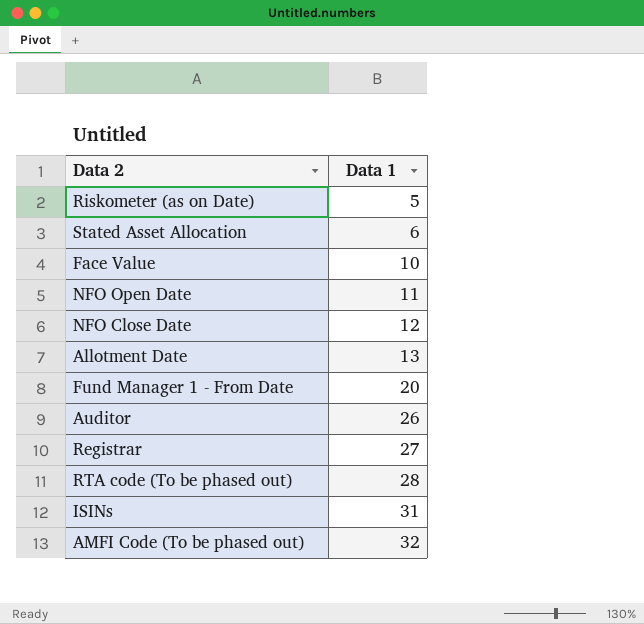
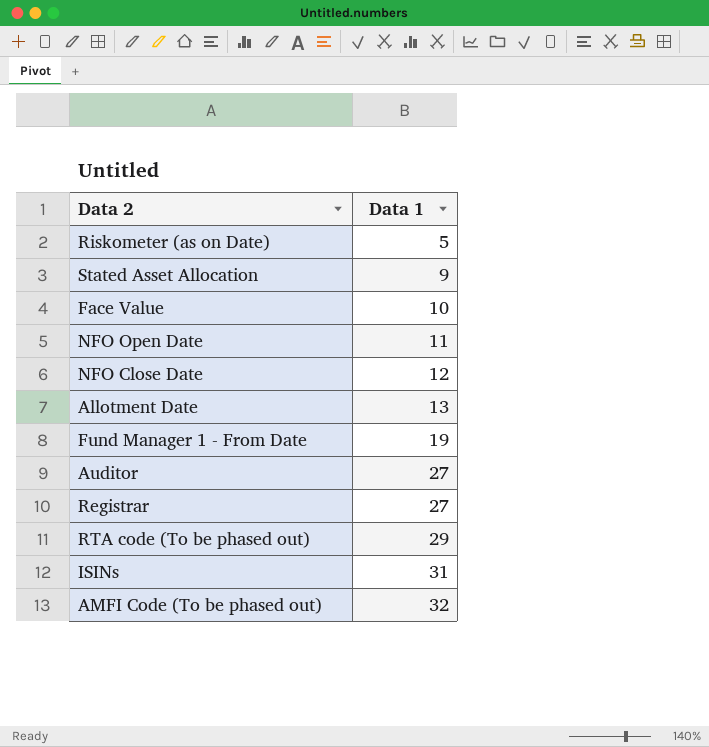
Stated Asset Allocation | Data 1: 6 -> 9
Fund Manager 1 - From Date | Data 1: 20 -> 19
Auditor | Data 1: 26 -> 27
RTA code (To be phased out) | Data 1: 28 -> 29

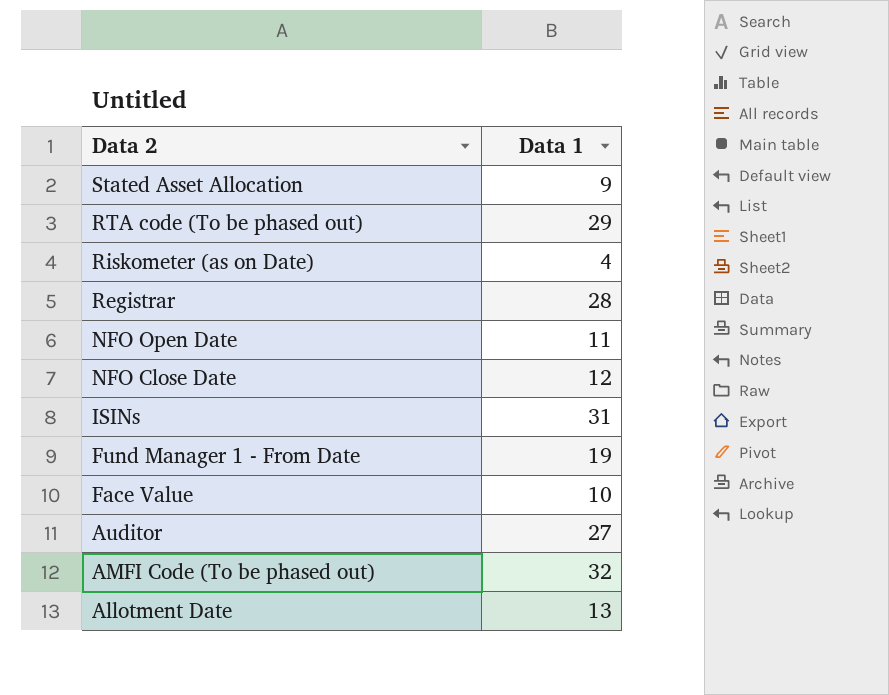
row order: Data 1 ascending -> Data 2 descending
Riskometer (as on Date) | Data 1: 5 -> 4
Registrar | Data 1: 27 -> 28

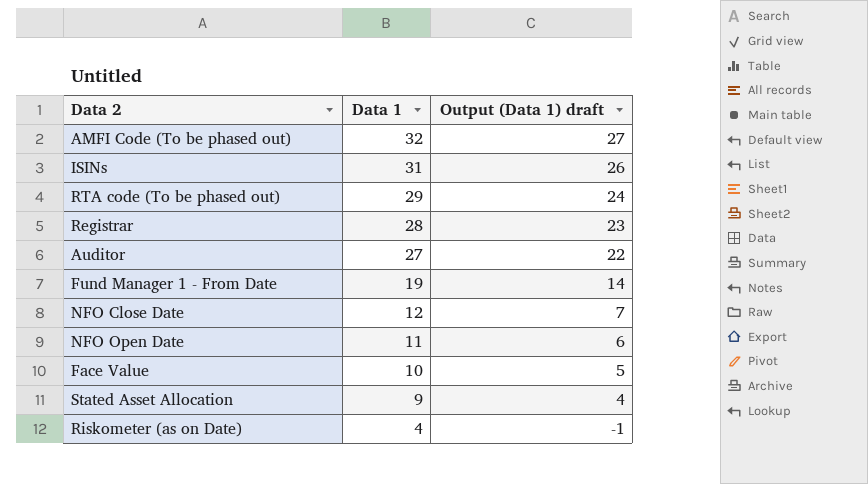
row order: Data 2 descending -> Data 1 descending
column Output (Data 1) draft | formula: none -> [Data 1] - 5
row Allotment Date: 13 -> none

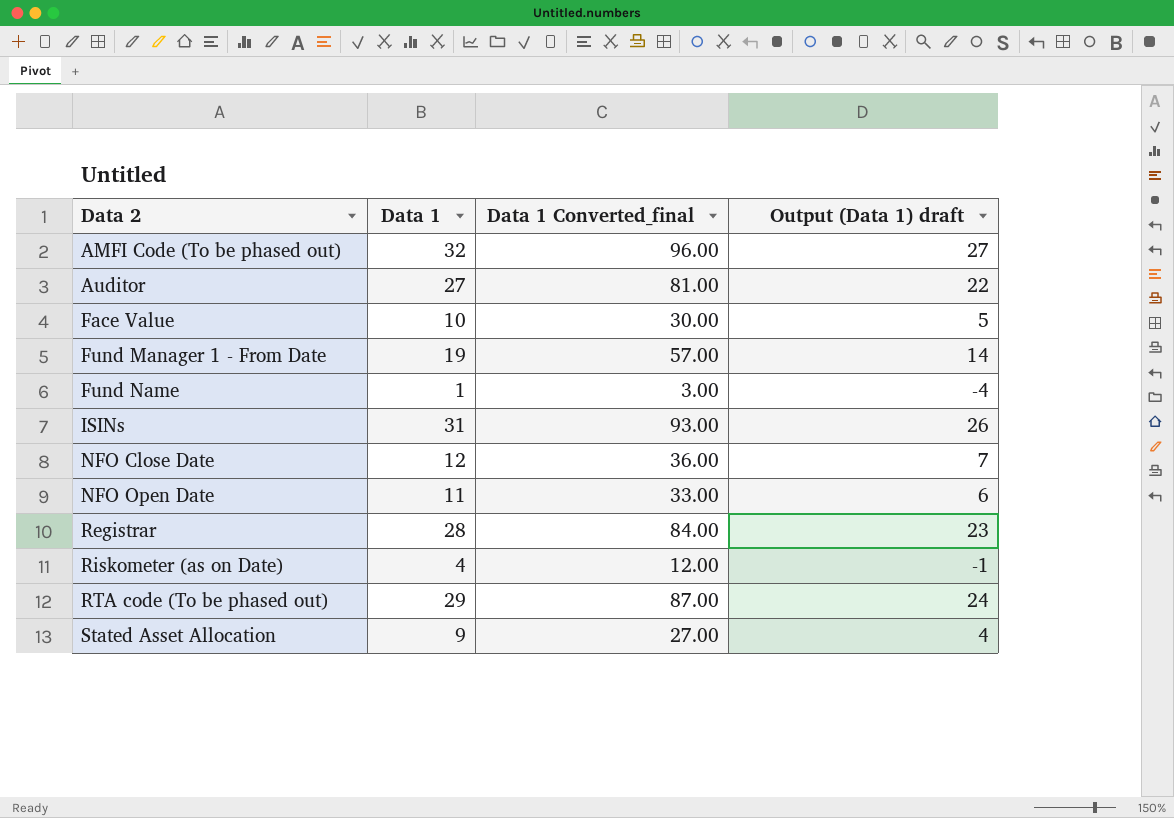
row order: Data 1 descending -> Data 2 ascending
column Data 1 Converted_final | formula: none -> [Data 1] * 3
row Fund Name: none -> 1 | 3.00 | -4

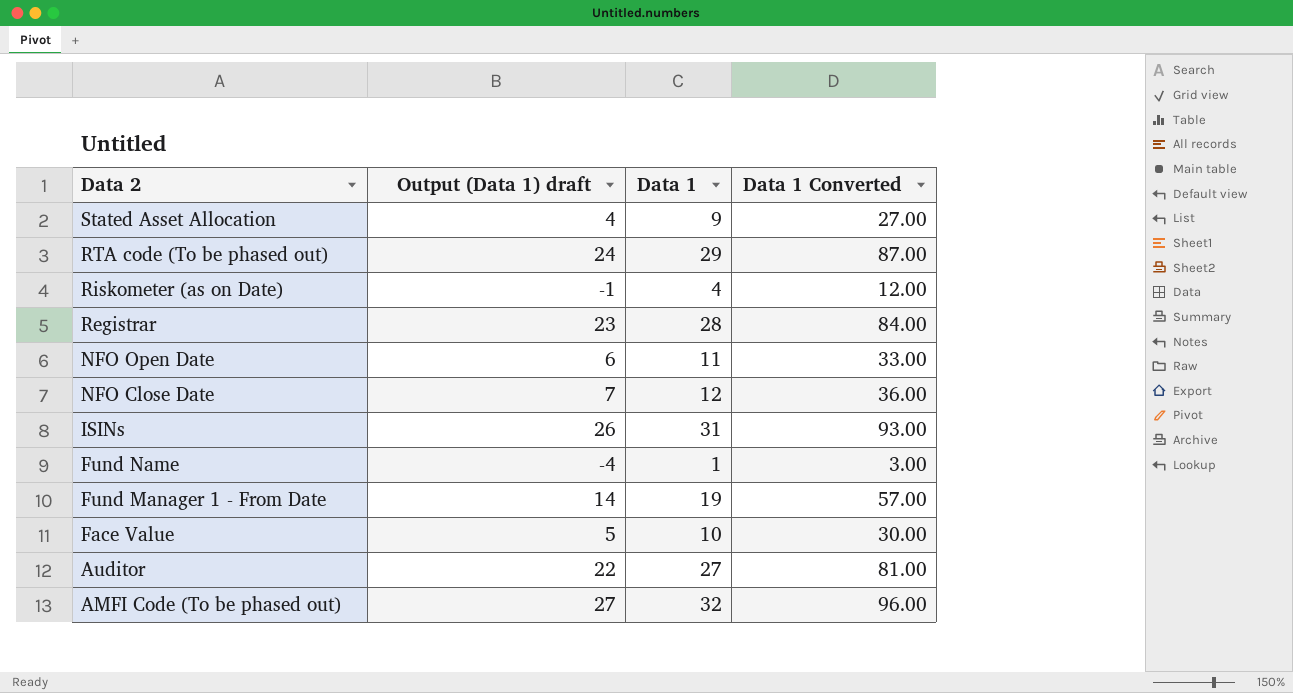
row order: Data 2 ascending -> Data 2 descending
column Output (Data 1) draft | position: 4 -> 2
column name: Data 1 Converted_final -> Data 1 Converted

